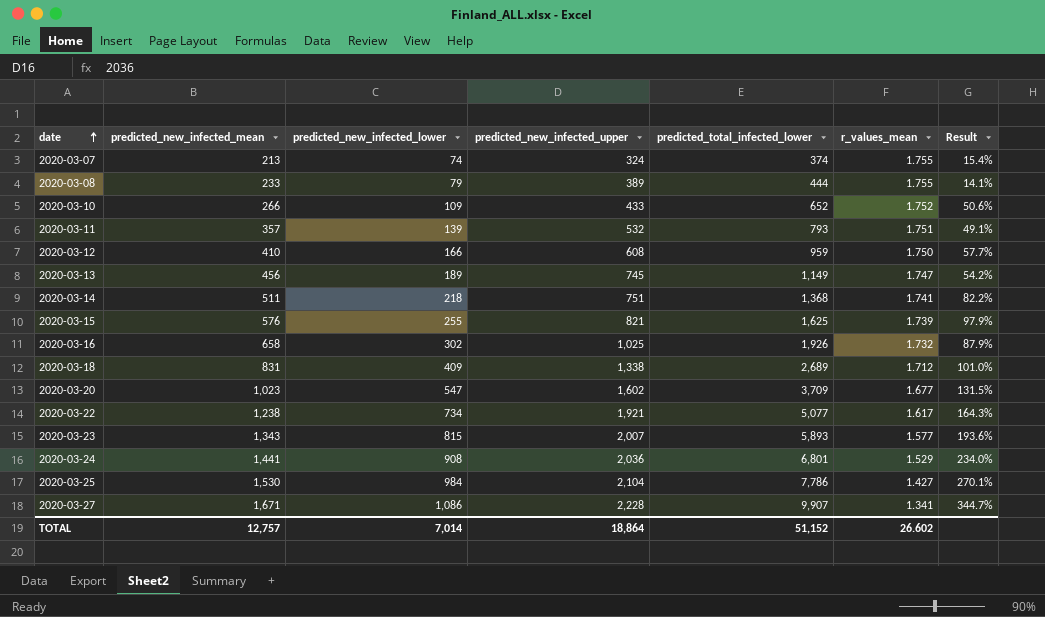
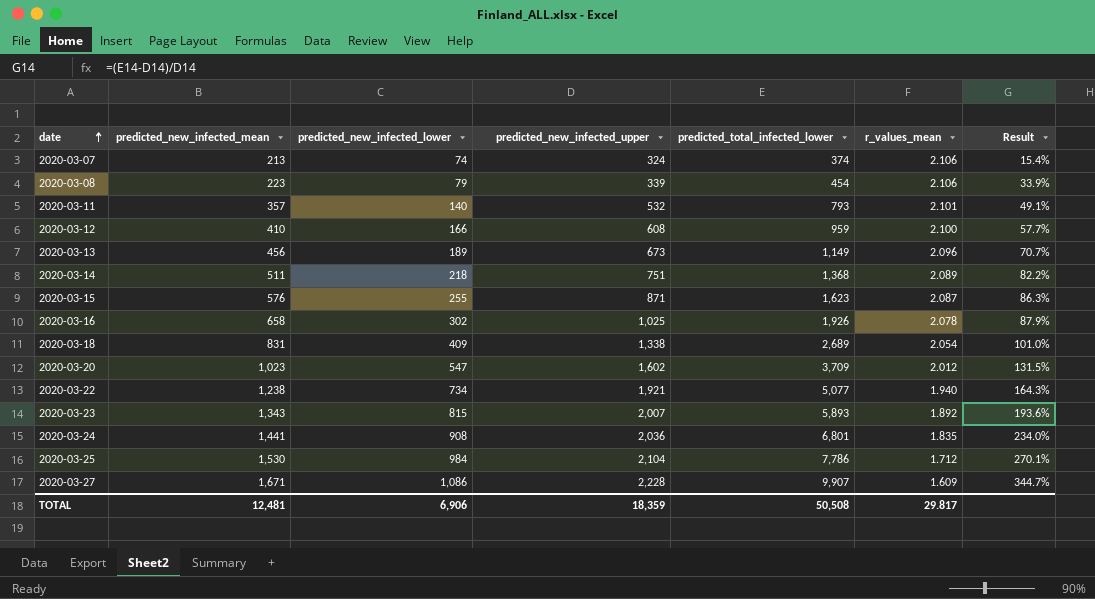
row 2020-03-10: 266 | 109 | 433 | 652 | 1.752 | 50.6% -> none
2020-03-07 | r_values_mean: 1.755 -> 2.106
2020-03-08 | predicted_new_infected_mean: 233 -> 223
2020-03-08 | predicted_new_infected_upper: 389 -> 339
2020-03-08 | predicted_total_infected_lower: 444 -> 454
2020-03-08 | r_values_mean: 1.755 -> 2.106
2020-03-08 | Result: 14.1% -> 33.9%
2020-03-11 | predicted_new_infected_lower: 139 -> 140
2020-03-11 | r_values_mean: 1.751 -> 2.101
2020-03-12 | r_values_mean: 1.750 -> 2.100
2020-03-13 | predicted_new_infected_upper: 745 -> 673
2020-03-13 | r_values_mean: 1.747 -> 2.096
2020-03-13 | Result: 54.2% -> 70.7%
2020-03-14 | r_values_mean: 1.741 -> 2.089
2020-03-15 | predicted_new_infected_upper: 821 -> 871
2020-03-15 | predicted_total_infected_lower: 1,625 -> 1,623
2020-03-15 | r_values_mean: 1.739 -> 2.087
2020-03-15 | Result: 97.9% -> 86.3%
2020-03-16 | r_values_mean: 1.732 -> 2.078
2020-03-18 | r_values_mean: 1.712 -> 2.054
2020-03-20 | r_values_mean: 1.677 -> 2.012
2020-03-22 | r_values_mean: 1.617 -> 1.940
2020-03-23 | r_values_mean: 1.577 -> 1.892
2020-03-24 | r_values_mean: 1.529 -> 1.835
2020-03-25 | r_values_mean: 1.427 -> 1.712
2020-03-27 | r_values_mean: 1.341 -> 1.609
TOTAL | predicted_new_infected_mean: 12,757 -> 12,481
TOTAL | predicted_new_infected_lower: 7,014 -> 6,906
TOTAL | predicted_new_infected_upper: 18,864 -> 18,359
TOTAL | predicted_total_infected_lower: 51,152 -> 50,508
TOTAL | r_values_mean: 26.602 -> 29.817

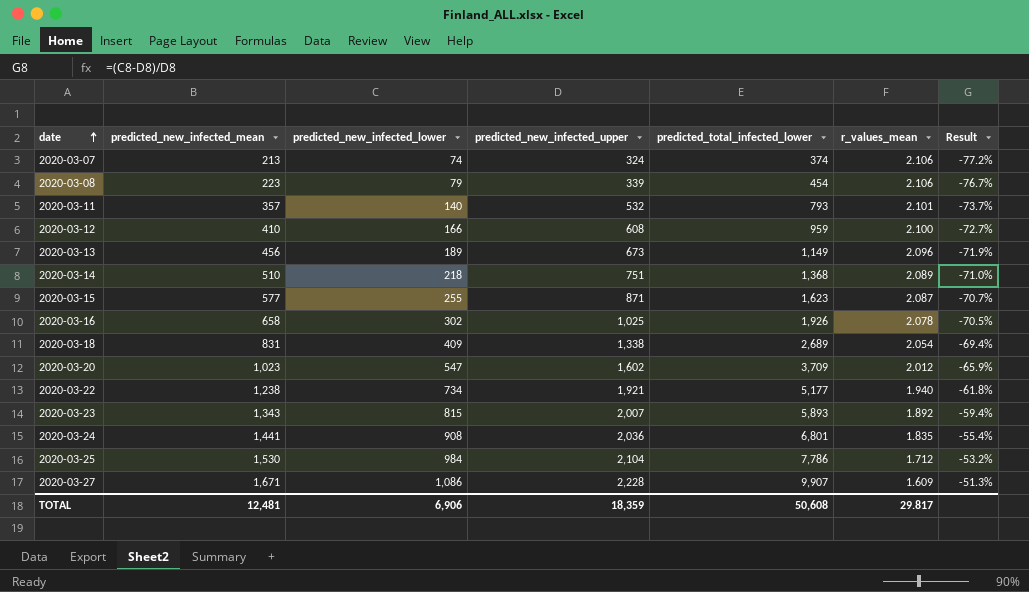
column Result | formula: ([predicted_total_infected_lower] - [predicted_new_infected_upper]) / [predicted_new_infected_upper] -> ([predicted_new_infected_lower] - [predicted_new_infected_upper]) / [predicted_new_infected_upper]
2020-03-14 | predicted_new_infected_mean: 511 -> 510
2020-03-15 | predicted_new_infected_mean: 576 -> 577
2020-03-22 | predicted_total_infected_lower: 5,077 -> 5,177
TOTAL | predicted_total_infected_lower: 50,508 -> 50,608

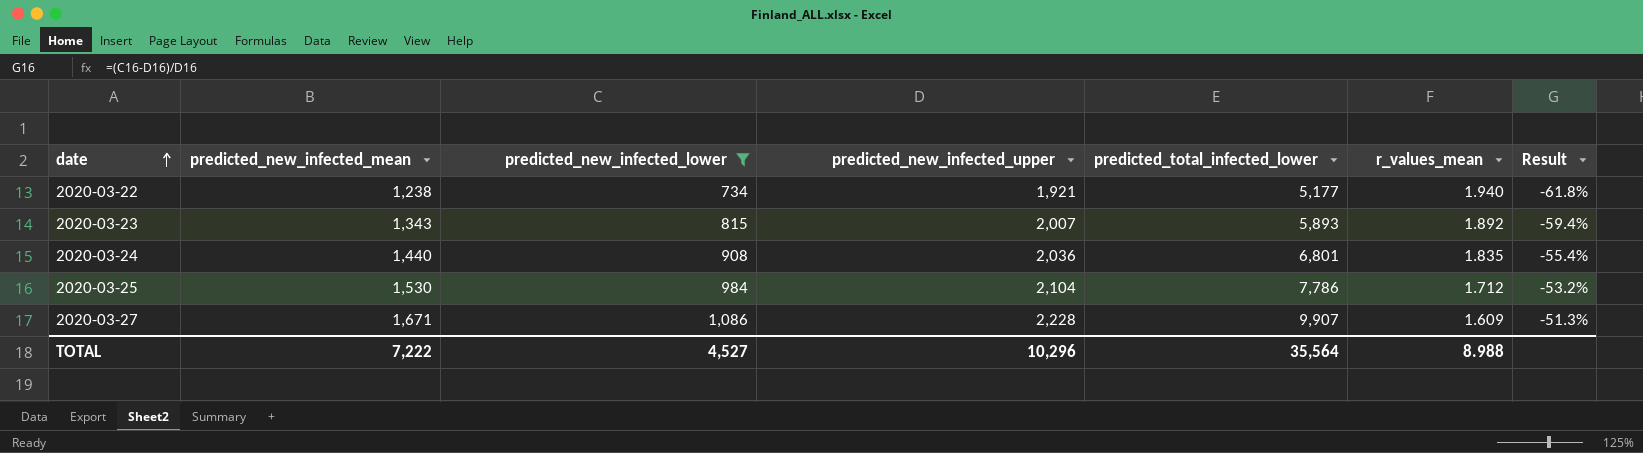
filter: none -> predicted_new_infected_lower >= 734
2020-03-24 | predicted_new_infected_mean: 1,441 -> 1,440
TOTAL | predicted_new_infected_mean: 12,481 -> 7,222
TOTAL | predicted_new_infected_lower: 6,906 -> 4,527
TOTAL | predicted_new_infected_upper: 18,359 -> 10,296
TOTAL | predicted_total_infected_lower: 50,608 -> 35,564
TOTAL | r_values_mean: 29.817 -> 8.988

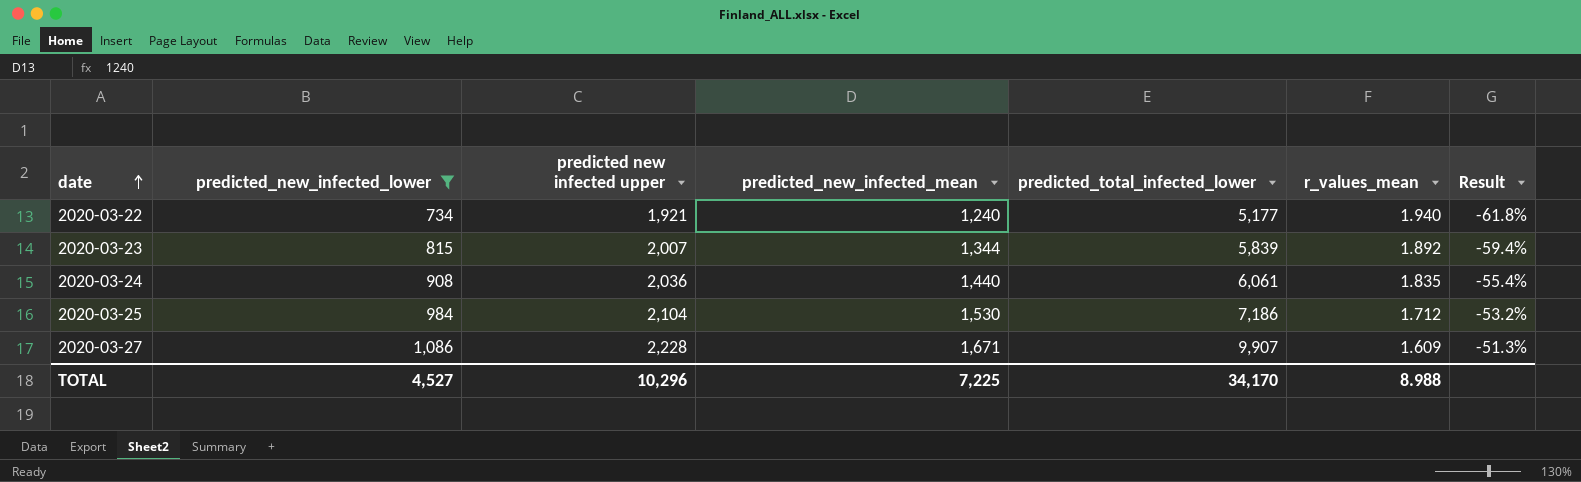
column name: predicted_new_infected_upper -> predicted new infected upper
column predicted_new_infected_mean | position: 2 -> 4
2020-03-22 | predicted_new_infected_mean: 1,238 -> 1,240
2020-03-23 | predicted_new_infected_mean: 1,343 -> 1,344
2020-03-23 | predicted_total_infected_lower: 5,893 -> 5,839
2020-03-24 | predicted_total_infected_lower: 6,801 -> 6,061
2020-03-25 | predicted_total_infected_lower: 7,786 -> 7,186
TOTAL | predicted_new_infected_mean: 7,222 -> 7,225
TOTAL | predicted_total_infected_lower: 35,564 -> 34,170

